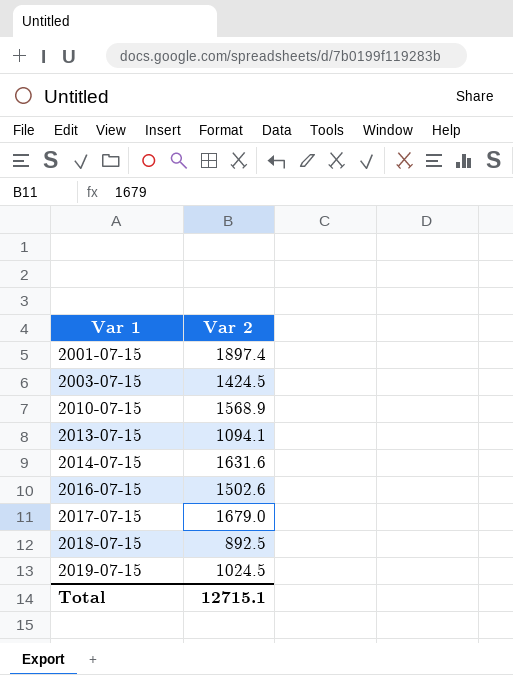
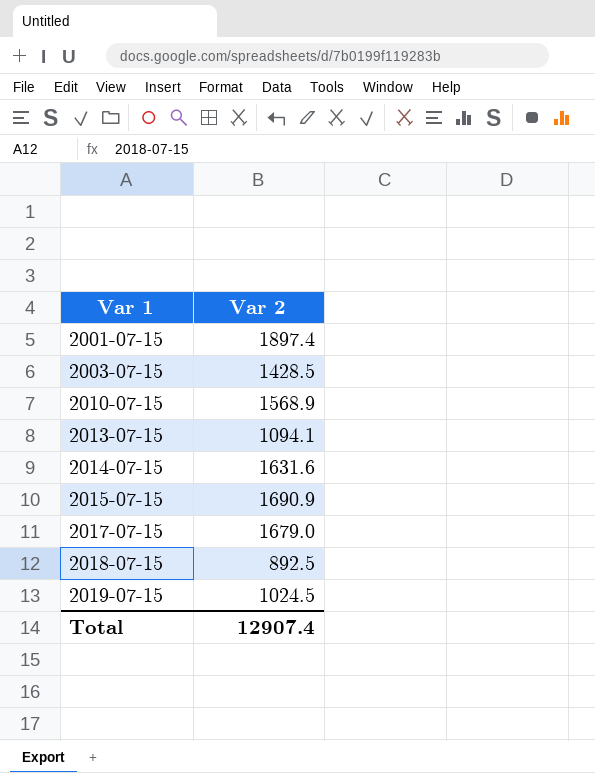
row 2016-07-15: 1502.6 -> none
2003-07-15 | Var 2: 1424.5 -> 1428.5
row 2015-07-15: none -> 1690.9
Total | Var 2: 12715.1 -> 12907.4

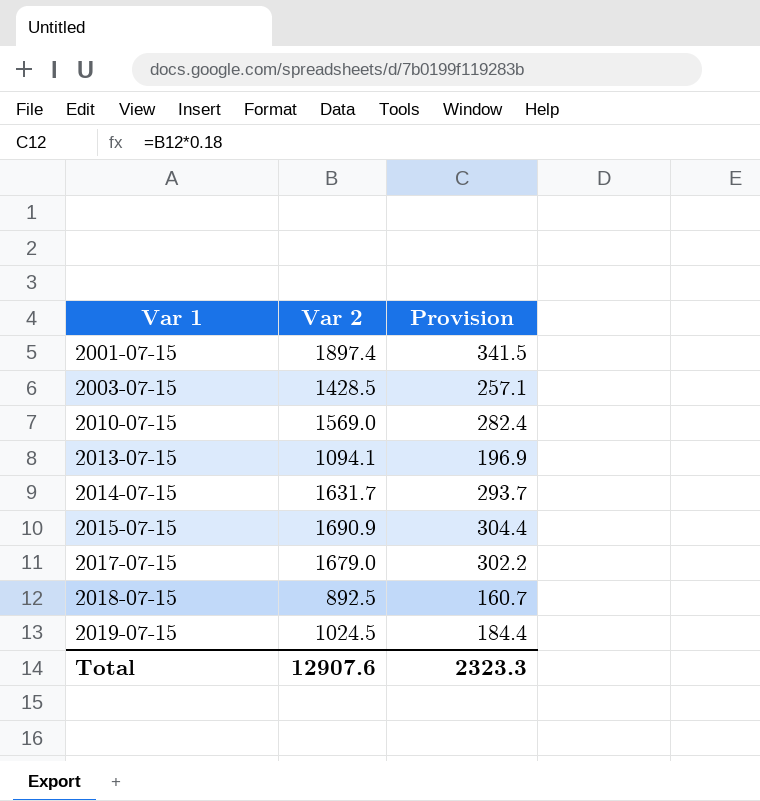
column Provision | formula: none -> [Var 2] * 0.18
2010-07-15 | Var 2: 1568.9 -> 1569.0
2014-07-15 | Var 2: 1631.6 -> 1631.7
Total | Var 2: 12907.4 -> 12907.6

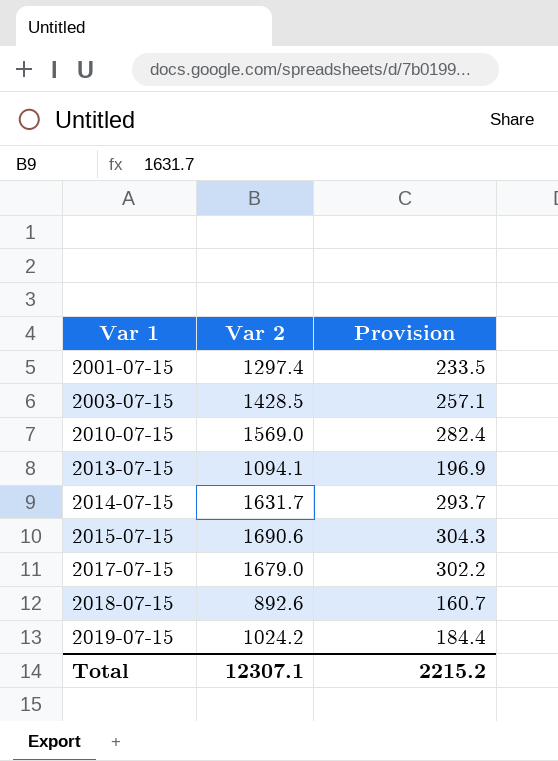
2001-07-15 | Var 2: 1897.4 -> 1297.4
2001-07-15 | Provision: 341.5 -> 233.5
2015-07-15 | Var 2: 1690.9 -> 1690.6
2015-07-15 | Provision: 304.4 -> 304.3
2018-07-15 | Var 2: 892.5 -> 892.6
2019-07-15 | Var 2: 1024.5 -> 1024.2
Total | Var 2: 12907.6 -> 12307.1
Total | Provision: 2323.3 -> 2215.2

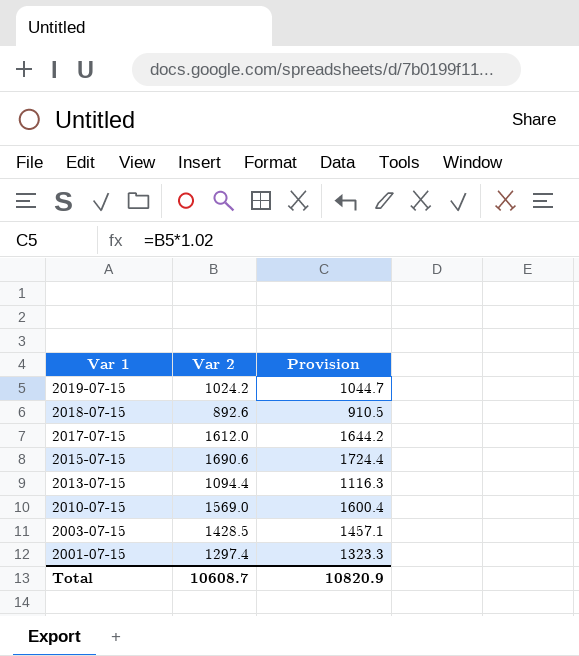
row order: Var 1 ascending -> Var 1 descending
column Provision | formula: [Var 2] * 0.18 -> [Var 2] * 1.02
row 2014-07-15: 1631.7 | 293.7 -> none
2017-07-15 | Var 2: 1679.0 -> 1612.0
2013-07-15 | Var 2: 1094.1 -> 1094.4
Total | Var 2: 12307.1 -> 10608.7
Total | Provision: 2215.2 -> 10820.9

